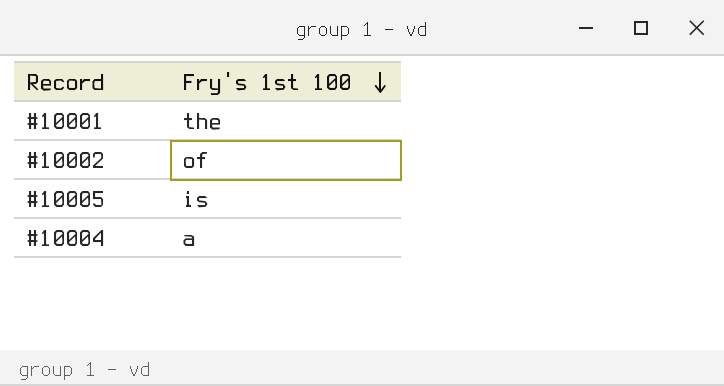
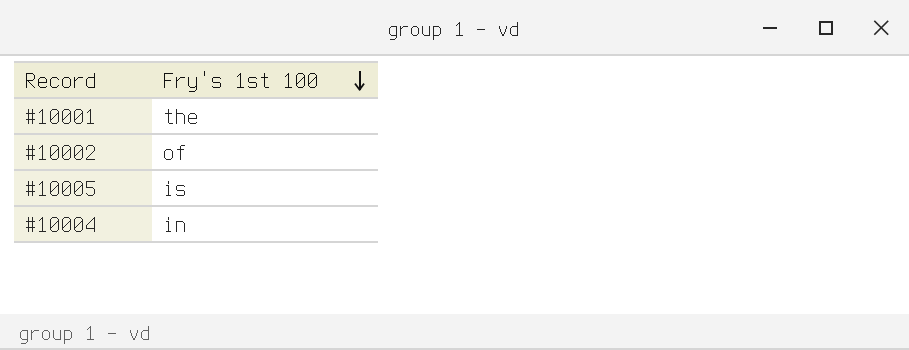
#10004 | Fry's 1st 100: a -> in

